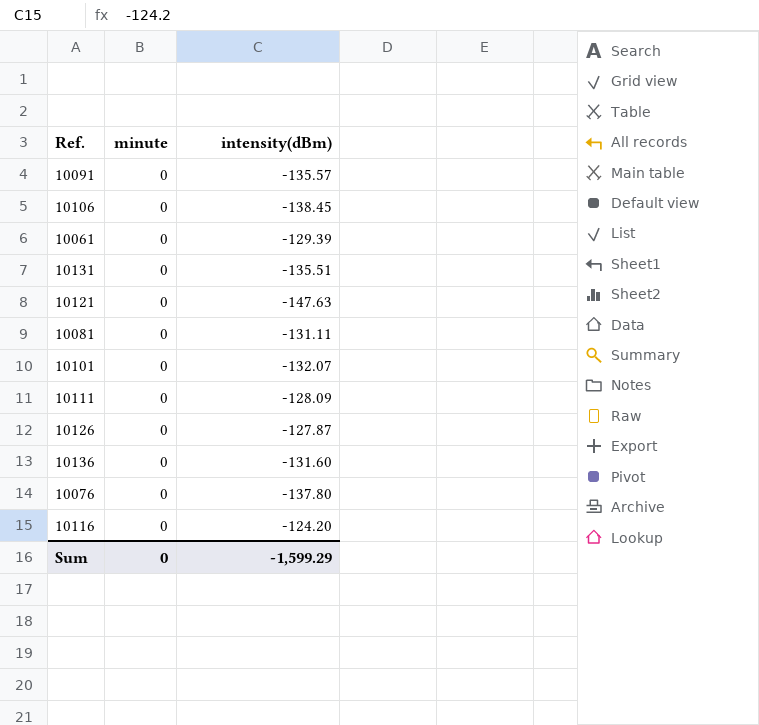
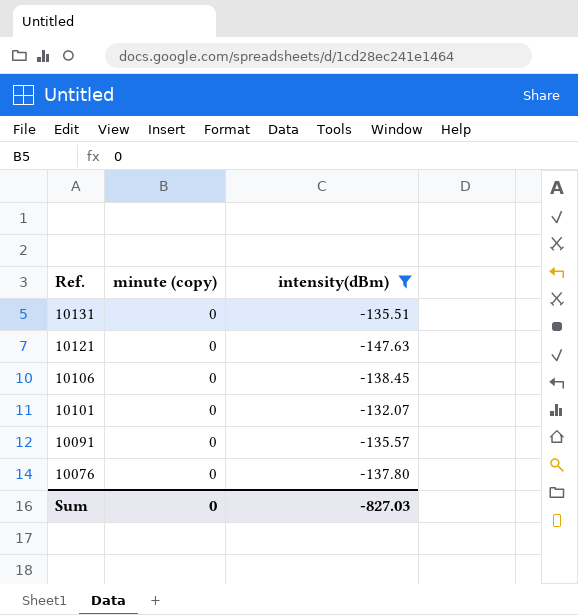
filter: none -> intensity(dBm) <= -132.07
row order: none -> Ref. descending
column name: minute -> minute (copy)
Sum | intensity(dBm): -1,599.29 -> -827.03

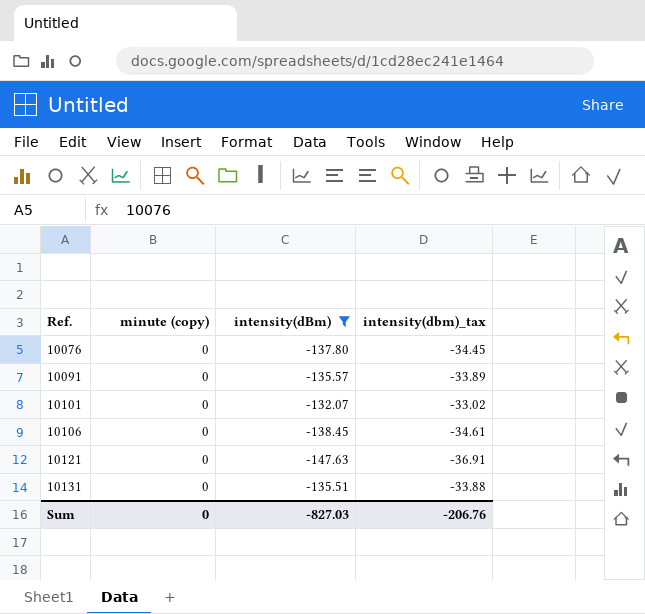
row order: Ref. descending -> Ref. ascending
column intensity(dbm)_tax | formula: none -> [intensity(dBm)] * 0.25

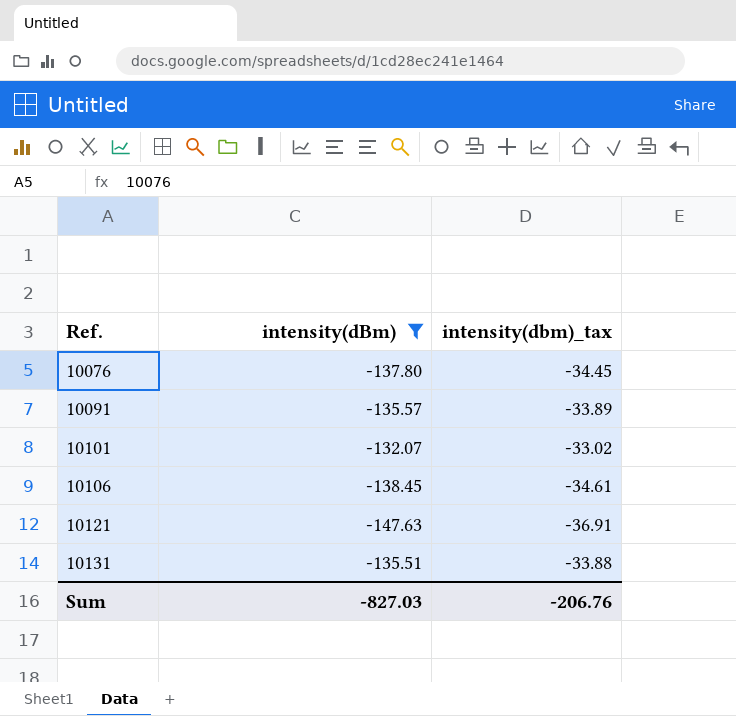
column minute (copy) | position: 2 -> none

